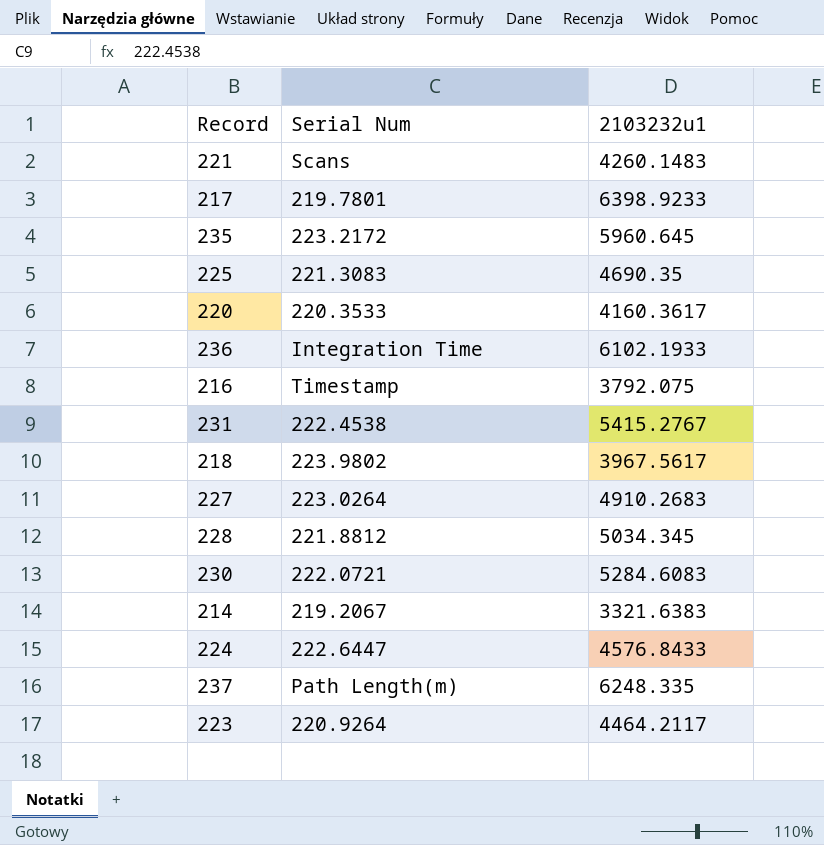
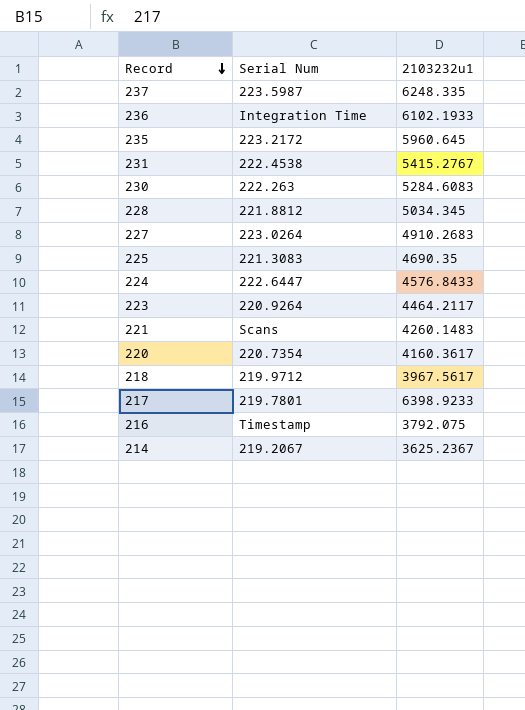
row order: none -> Record descending
237 | Serial Num: Path Length(m) -> 223.5987
230 | Serial Num: 222.0721 -> 222.263
220 | Serial Num: 220.3533 -> 220.7354
218 | Serial Num: 223.9802 -> 219.9712
214 | 2103232u1: 3321.6383 -> 3625.2367

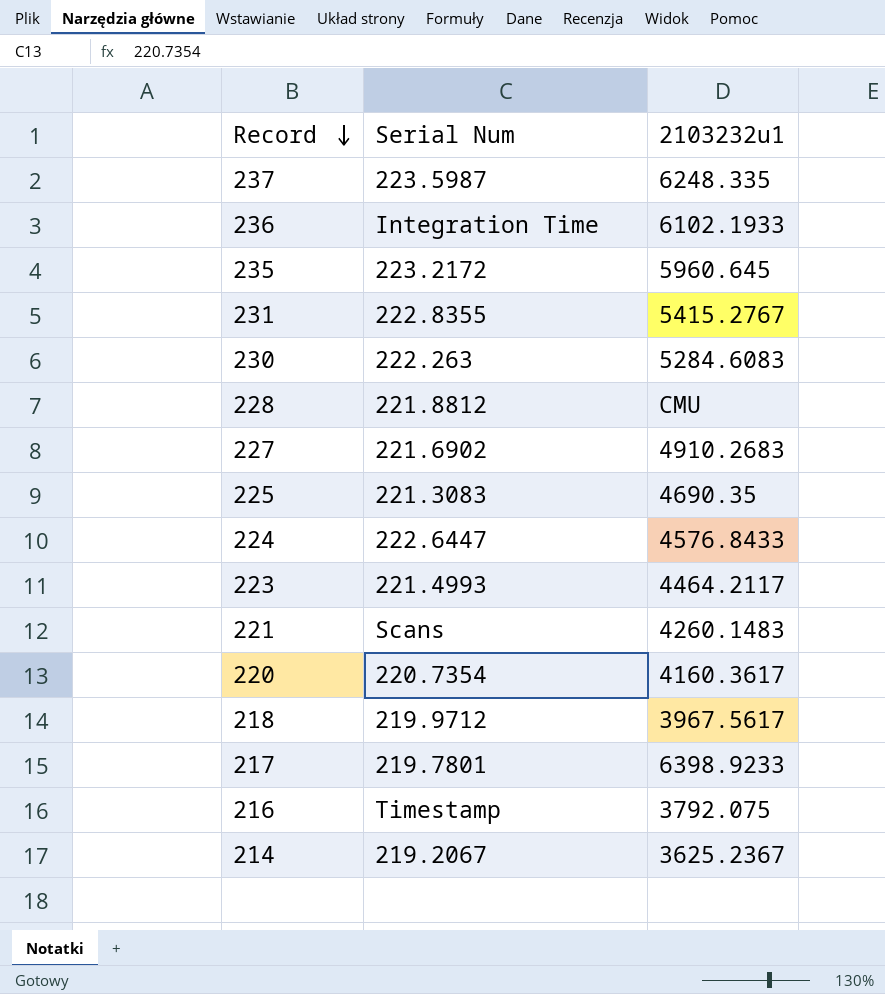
231 | Serial Num: 222.4538 -> 222.8355
228 | 2103232u1: 5034.345 -> CMU
227 | Serial Num: 223.0264 -> 221.6902
223 | Serial Num: 220.9264 -> 221.4993

